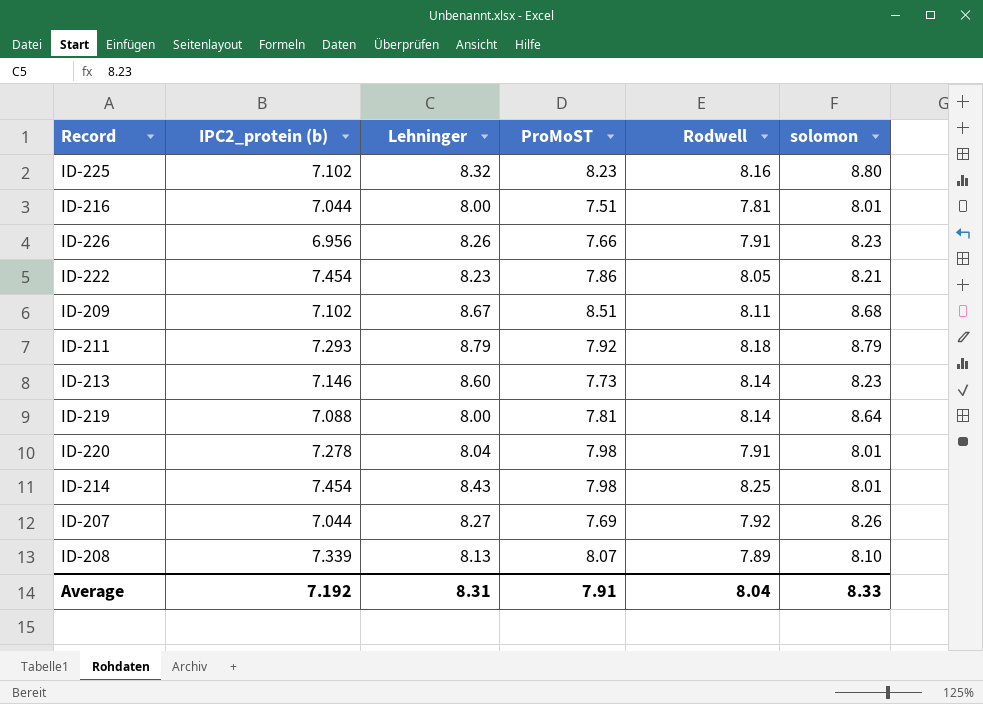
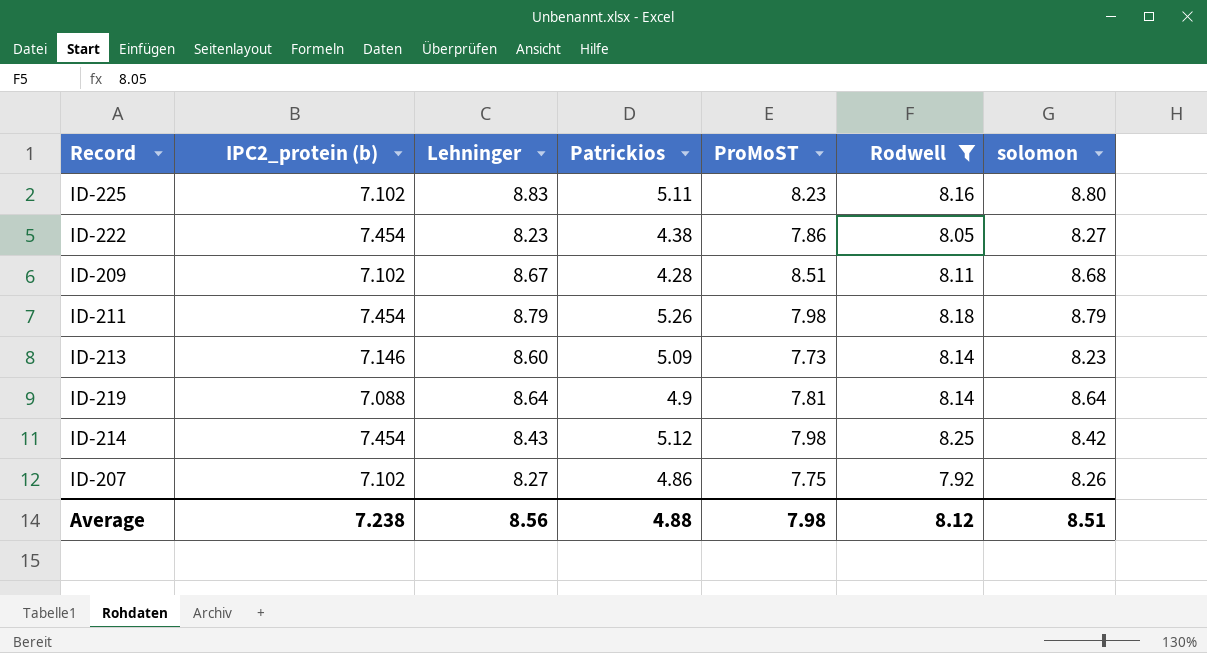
filter: none -> Rodwell >= 7.92
column Patrickios | position: none -> 4
ID-225 | Lehninger: 8.32 -> 8.83
ID-222 | solomon: 8.21 -> 8.27
ID-211 | IPC2_protein (b): 7.293 -> 7.454
ID-211 | ProMoST: 7.92 -> 7.98
ID-219 | Lehninger: 8.00 -> 8.64
ID-214 | solomon: 8.01 -> 8.42
ID-207 | IPC2_protein (b): 7.044 -> 7.102
ID-207 | ProMoST: 7.69 -> 7.75
Average | IPC2_protein (b): 7.192 -> 7.238
Average | Lehninger: 8.31 -> 8.56
Average | ProMoST: 7.91 -> 7.98
Average | Rodwell: 8.04 -> 8.12
Average | solomon: 8.33 -> 8.51

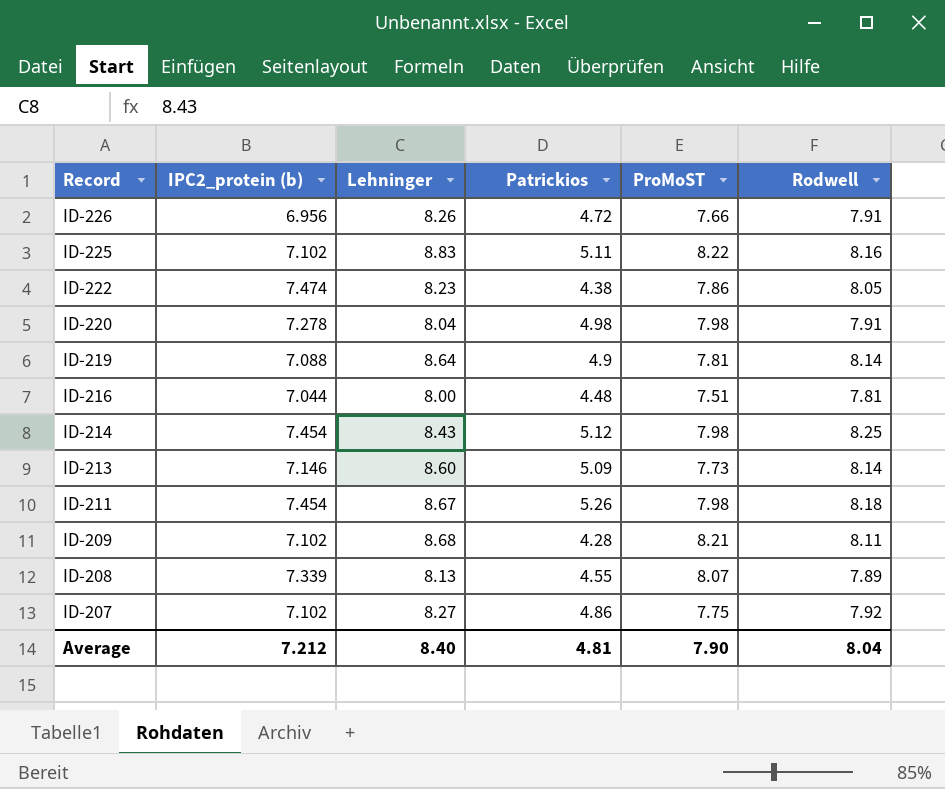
filter: Rodwell >= 7.92 -> none
row order: none -> Record descending
column solomon | position: 7 -> none
ID-225 | ProMoST: 8.23 -> 8.22
ID-222 | IPC2_protein (b): 7.454 -> 7.474
ID-211 | Lehninger: 8.79 -> 8.67
ID-209 | Lehninger: 8.67 -> 8.68
ID-209 | ProMoST: 8.51 -> 8.21
Average | IPC2_protein (b): 7.238 -> 7.212
Average | Lehninger: 8.56 -> 8.40
Average | Patrickios: 4.88 -> 4.81
Average | ProMoST: 7.98 -> 7.90
Average | Rodwell: 8.12 -> 8.04

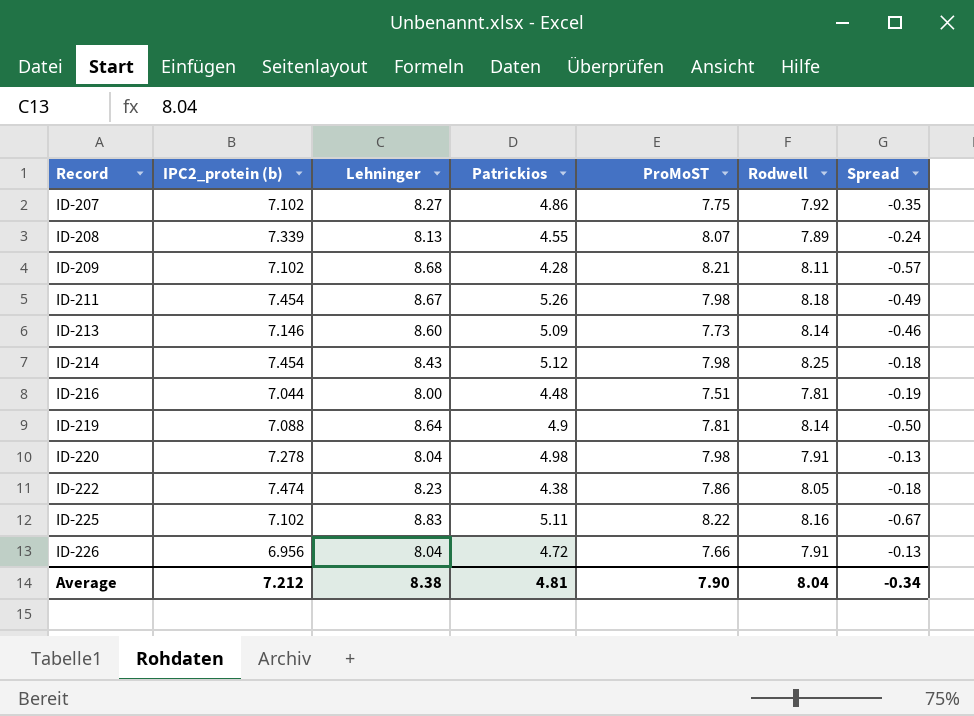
row order: Record descending -> Record ascending
column Spread | formula: none -> [Rodwell] - [Lehninger]
ID-226 | Lehninger: 8.26 -> 8.04
Average | Lehninger: 8.40 -> 8.38

